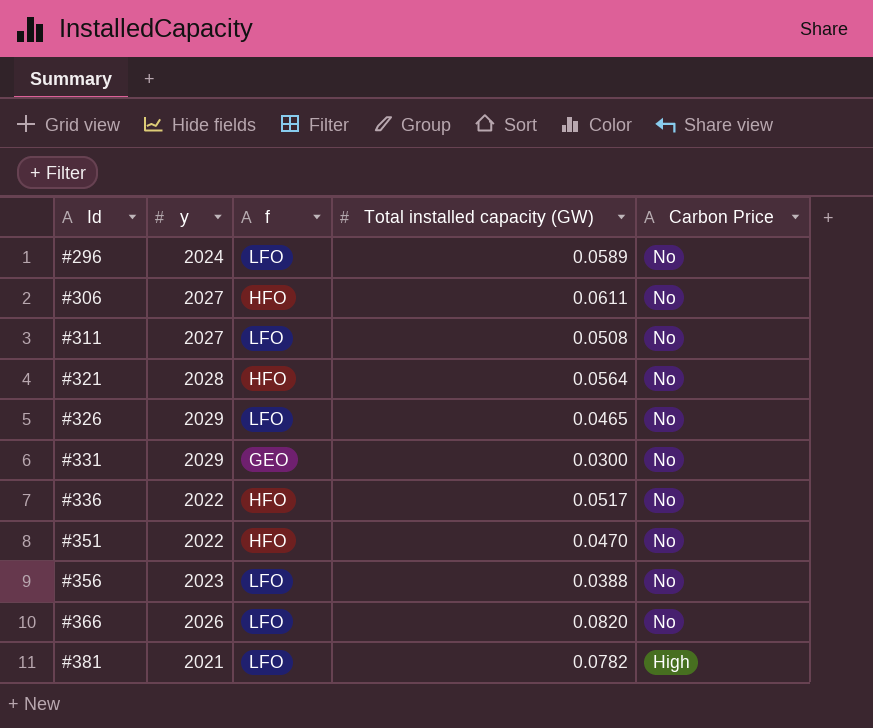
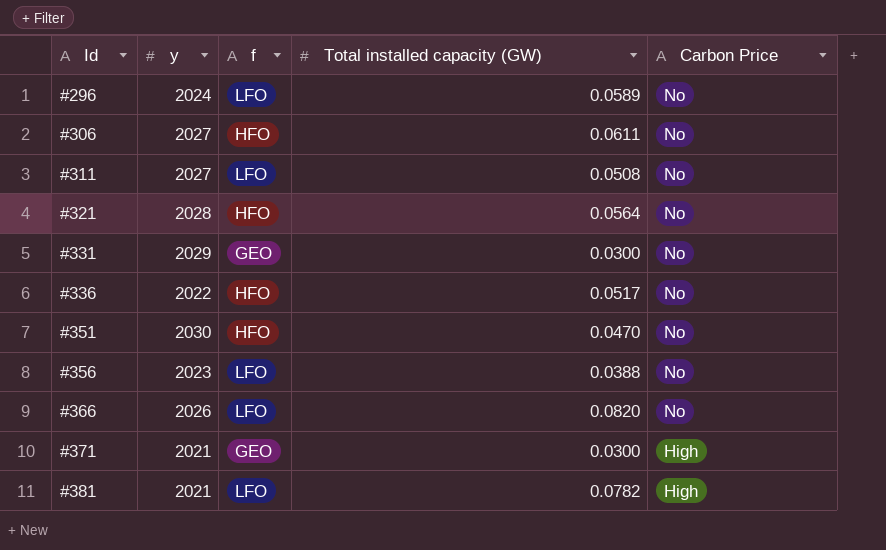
row #326: 2029 | LFO | 0.0465 | No -> none
#351 | y: 2022 -> 2030
row #371: none -> 2021 | GEO | 0.0300 | High

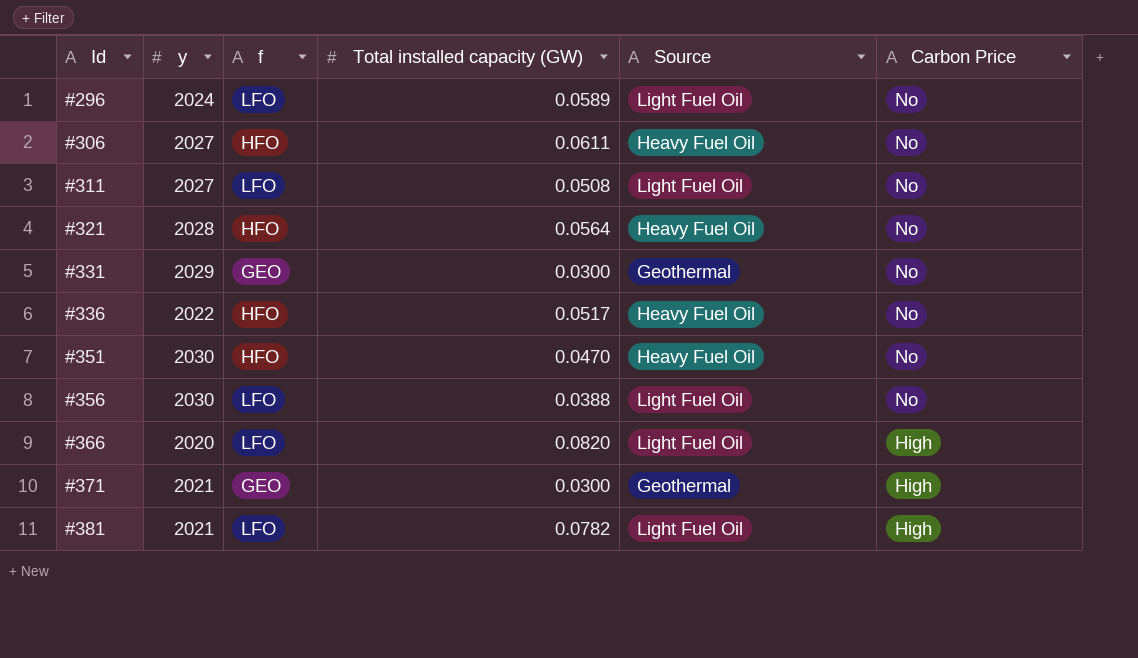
column Source | position: none -> 5
#356 | y: 2023 -> 2030
#366 | y: 2026 -> 2020
#366 | Carbon Price: No -> High

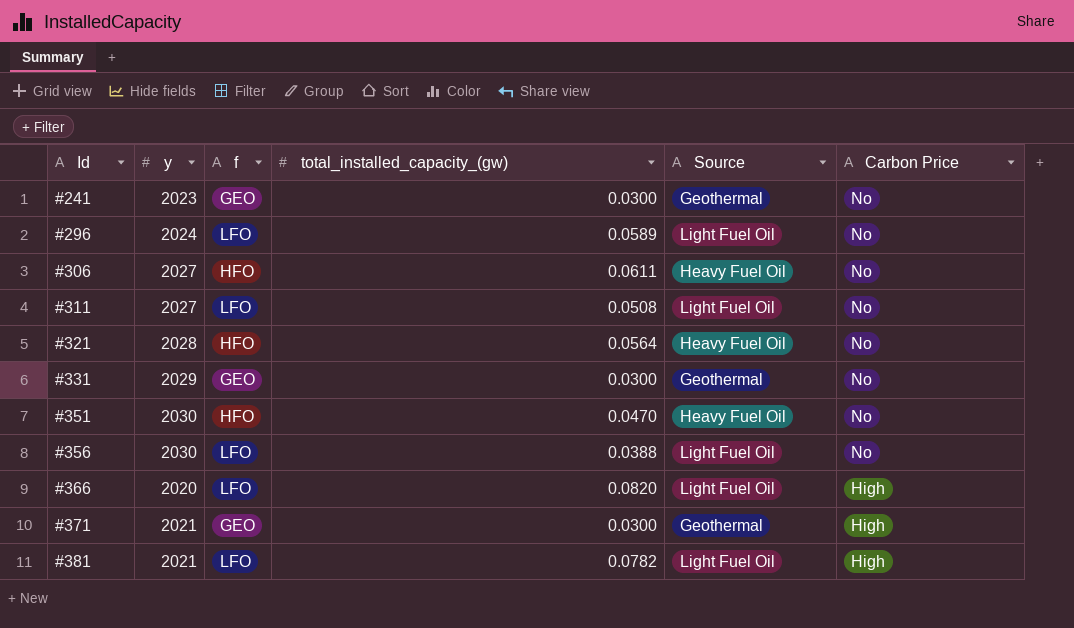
column name: Total installed capacity (GW) -> total_installed_capacity_(gw)
row #336: 2022 | HFO | 0.0517 | Heavy Fuel Oil | No -> none
row #241: none -> 2023 | GEO | 0.0300 | Geothermal | No

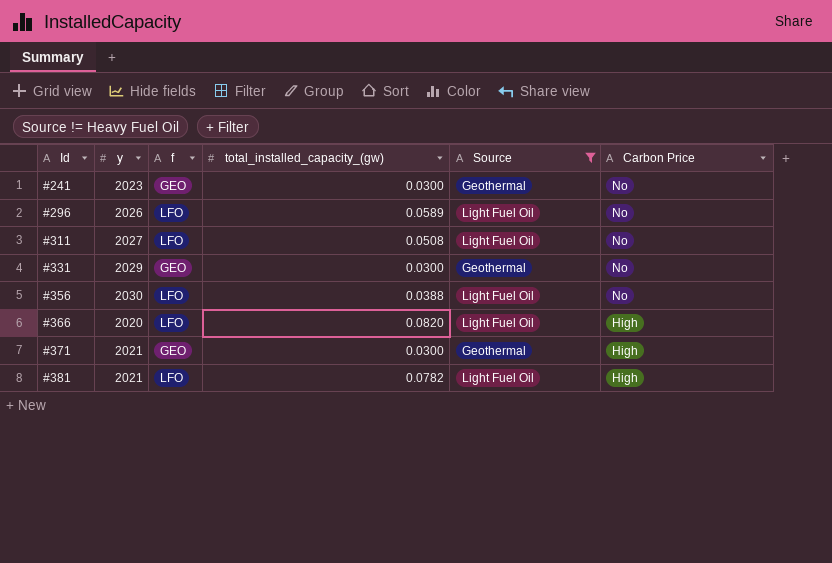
filter: none -> Source != Heavy Fuel Oil
#296 | y: 2024 -> 2026

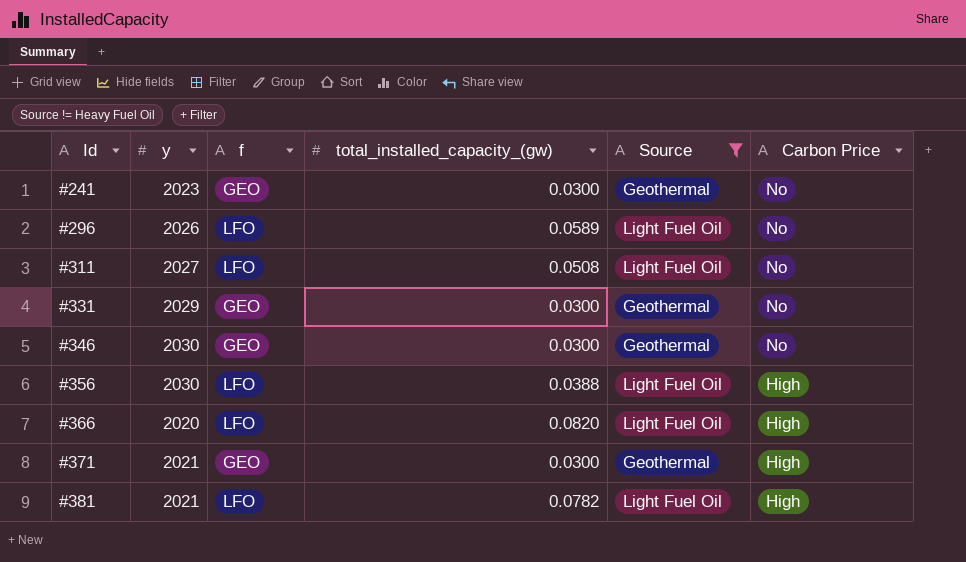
row #346: none -> 2030 | GEO | 0.0300 | Geothermal | No
#356 | Carbon Price: No -> High

